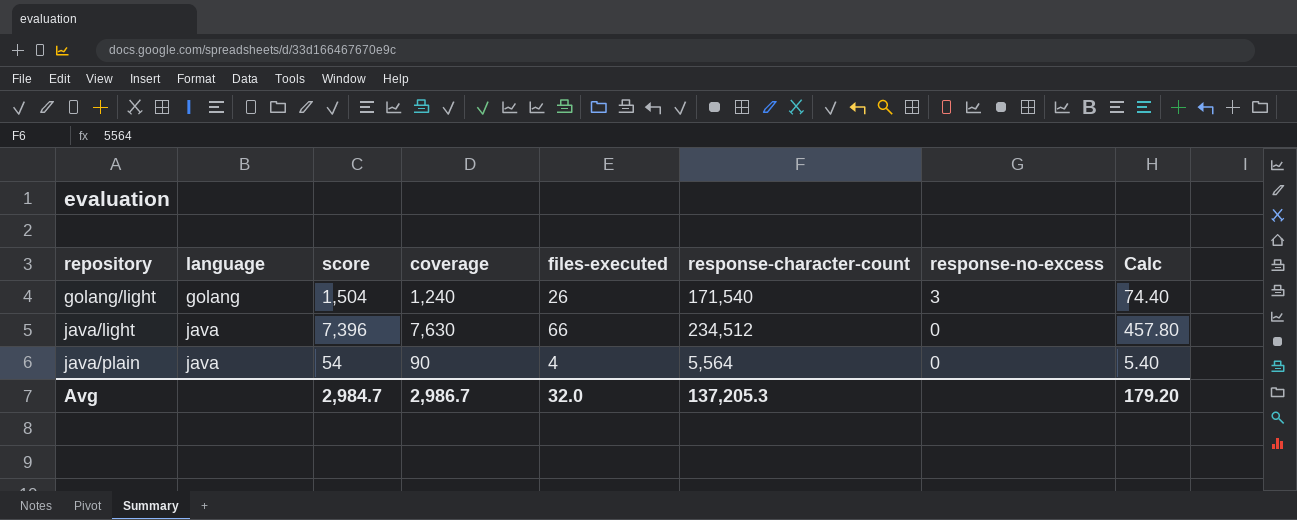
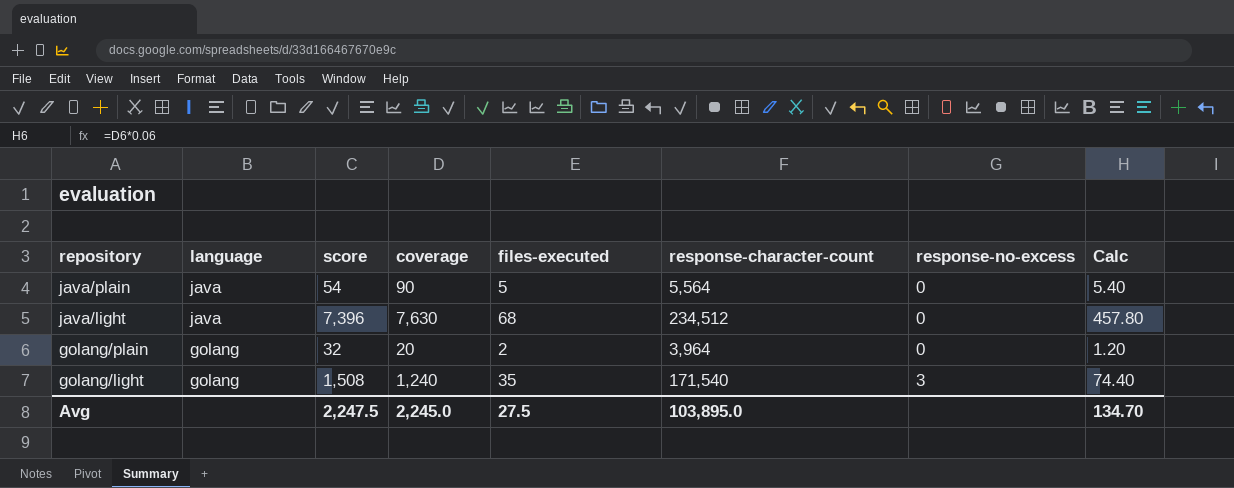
row order: repository ascending -> repository descending
java/plain | files-executed: 4 -> 5
java/light | files-executed: 66 -> 68
row golang/plain: none -> golang | 32 | 20 | 2 | 3,964 | 0 | 1.20
golang/light | score: 1,504 -> 1,508
golang/light | files-executed: 26 -> 35
Avg | score: 2,984.7 -> 2,247.5
Avg | coverage: 2,986.7 -> 2,245.0
Avg | files-executed: 32.0 -> 27.5
Avg | response-character-count: 137,205.3 -> 103,895.0
Avg | Calc: 179.20 -> 134.70

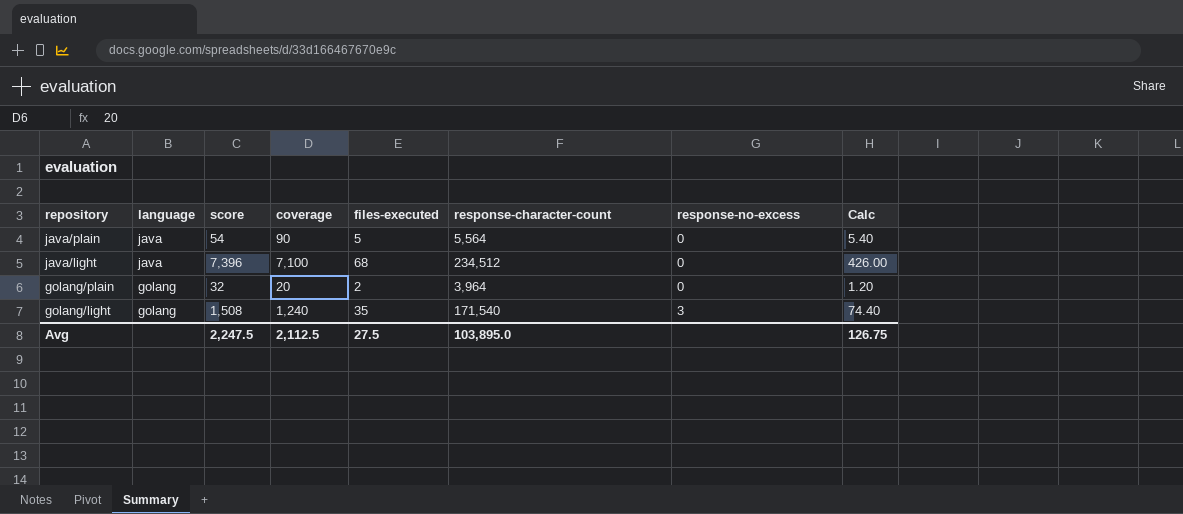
java/light | coverage: 7,630 -> 7,100
java/light | Calc: 457.80 -> 426.00
Avg | coverage: 2,245.0 -> 2,112.5
Avg | Calc: 134.70 -> 126.75

